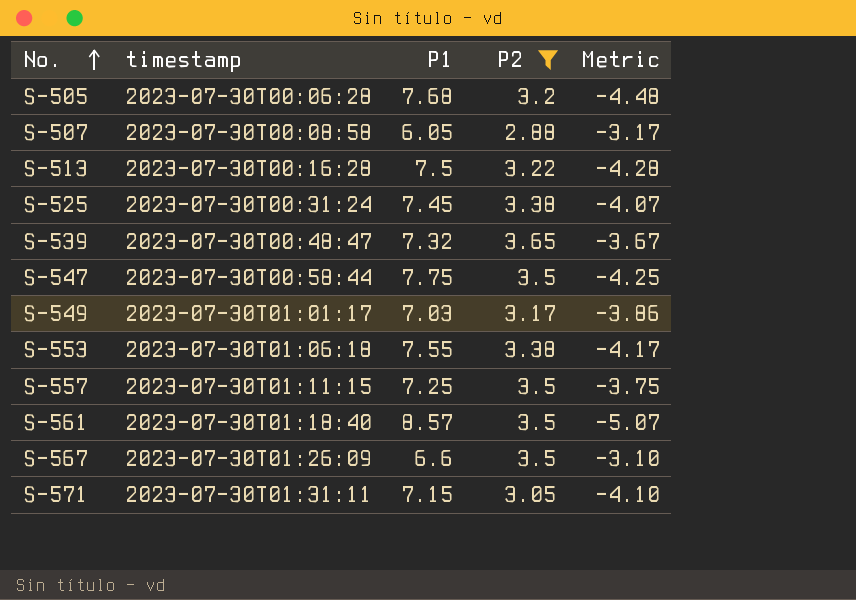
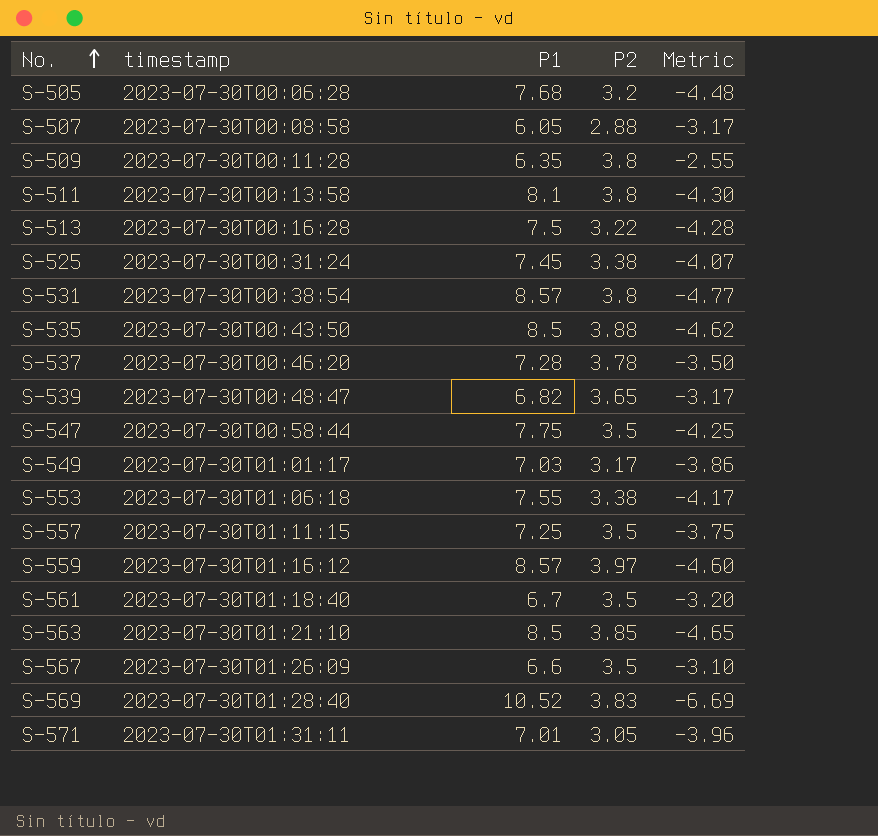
filter: P2 <= 3.65 -> none
S-539 | P1: 7.32 -> 6.82
S-539 | Metric: -3.67 -> -3.17
S-561 | P1: 8.57 -> 6.7
S-561 | Metric: -5.07 -> -3.20
S-571 | P1: 7.15 -> 7.01
S-571 | Metric: -4.10 -> -3.96

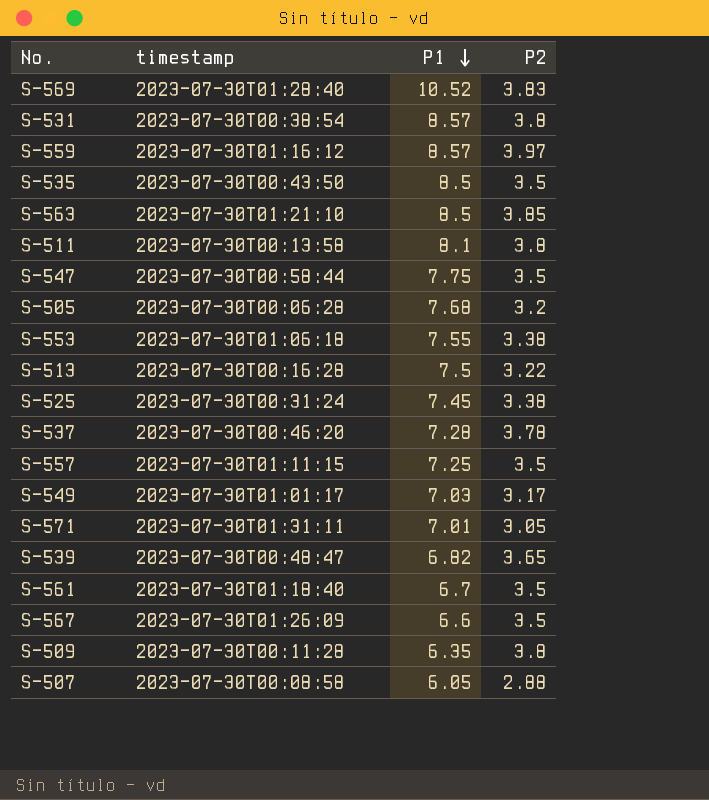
row order: No. ascending -> P1 descending
column Metric | formula: [P2] - [P1] -> none
S-535 | P2: 3.88 -> 3.5

